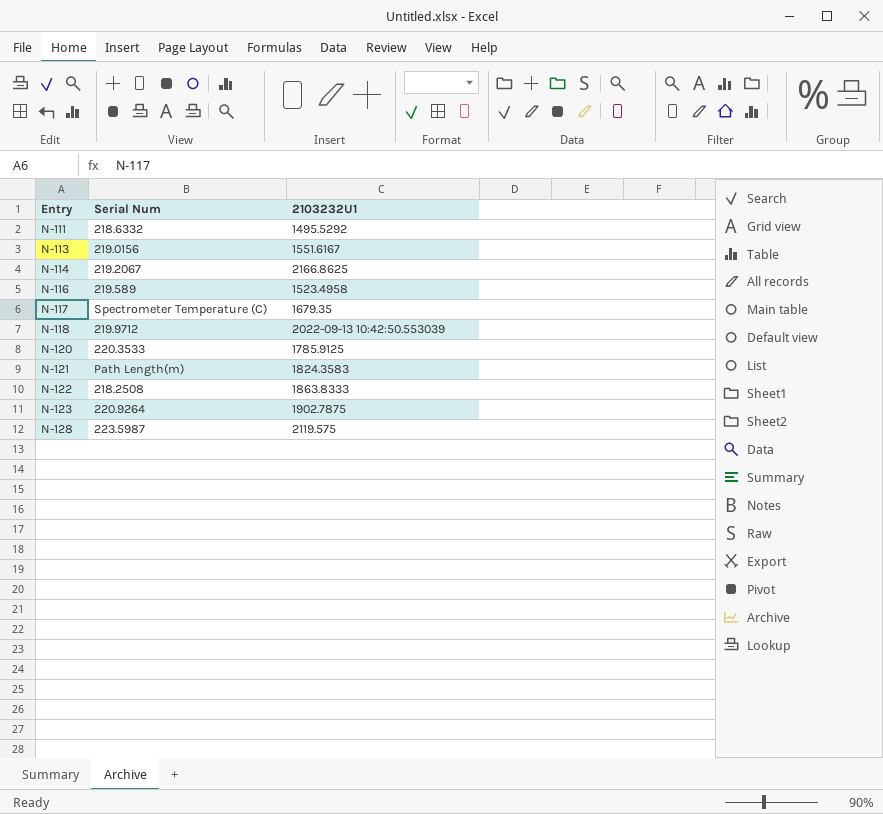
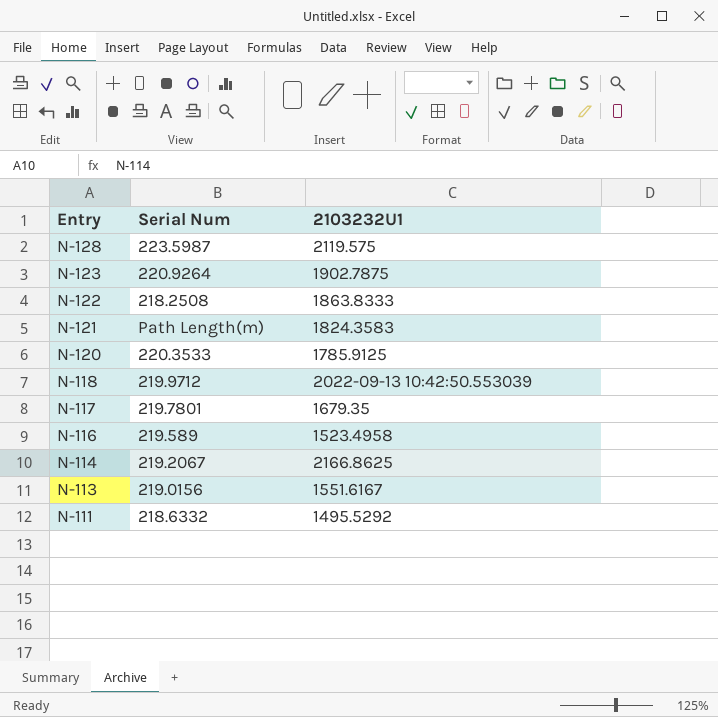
row order: Entry ascending -> Entry descending
N-117 | Serial Num: Spectrometer Temperature (C) -> 219.7801

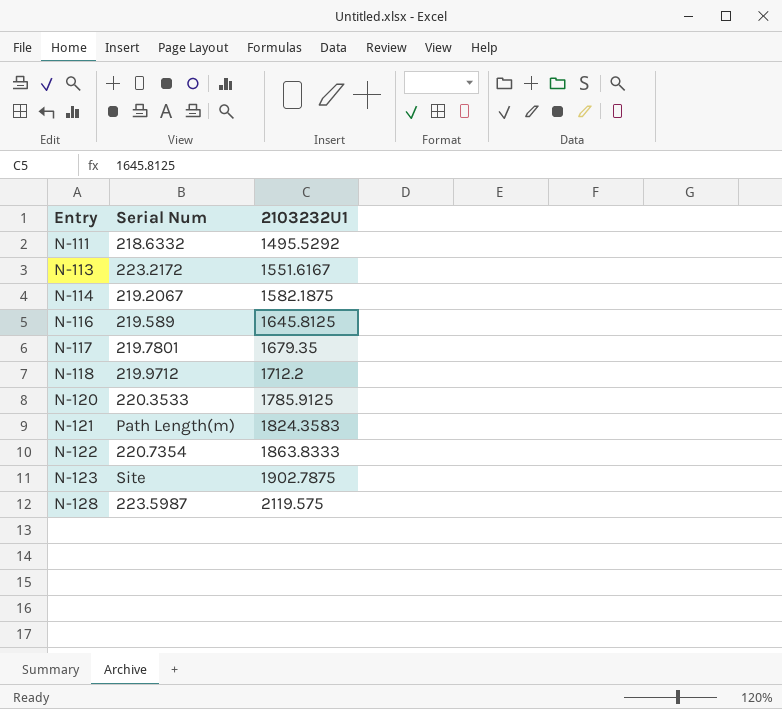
row order: Entry descending -> Entry ascending
N-113 | Serial Num: 219.0156 -> 223.2172
N-114 | 2103232U1: 2166.8625 -> 1582.1875
N-116 | 2103232U1: 1523.4958 -> 1645.8125
N-118 | 2103232U1: 2022-09-13 10:42:50.553039 -> 1712.2
N-122 | Serial Num: 218.2508 -> 220.7354
N-123 | Serial Num: 220.9264 -> Site

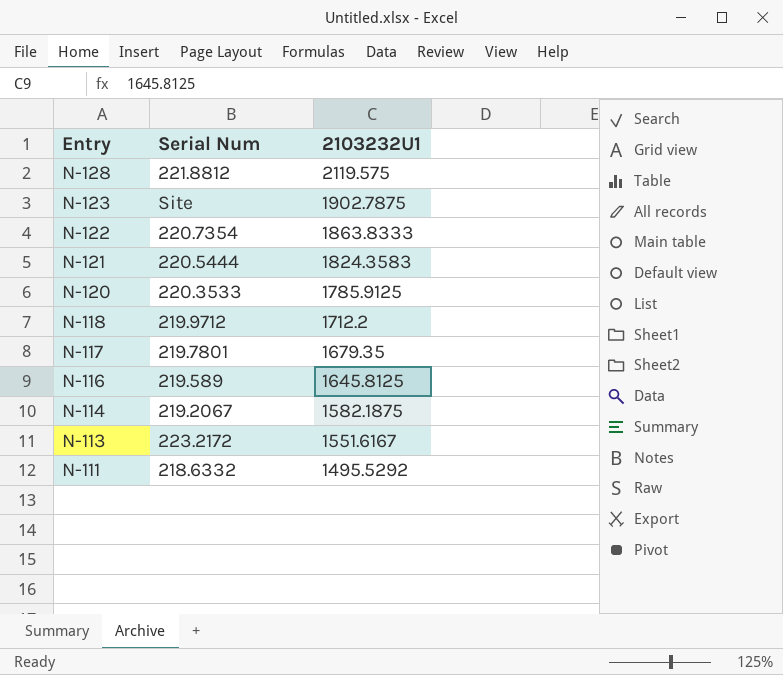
row order: Entry ascending -> Entry descending
N-128 | Serial Num: 223.5987 -> 221.8812
N-121 | Serial Num: Path Length(m) -> 220.5444

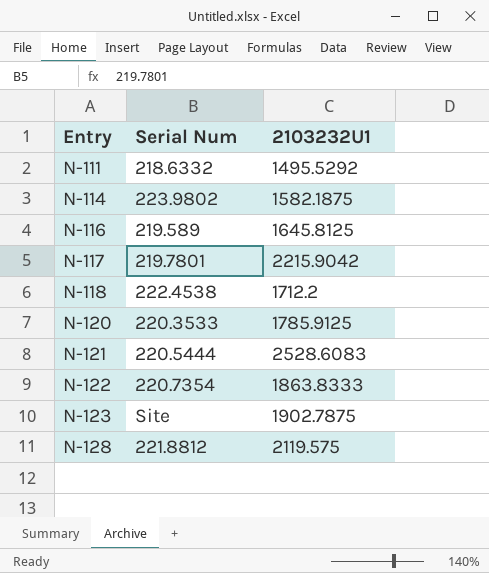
row order: Entry descending -> Entry ascending
row N-113: 223.2172 | 1551.6167 -> none
N-114 | Serial Num: 219.2067 -> 223.9802
N-117 | 2103232U1: 1679.35 -> 2215.9042
N-118 | Serial Num: 219.9712 -> 222.4538
N-121 | 2103232U1: 1824.3583 -> 2528.6083

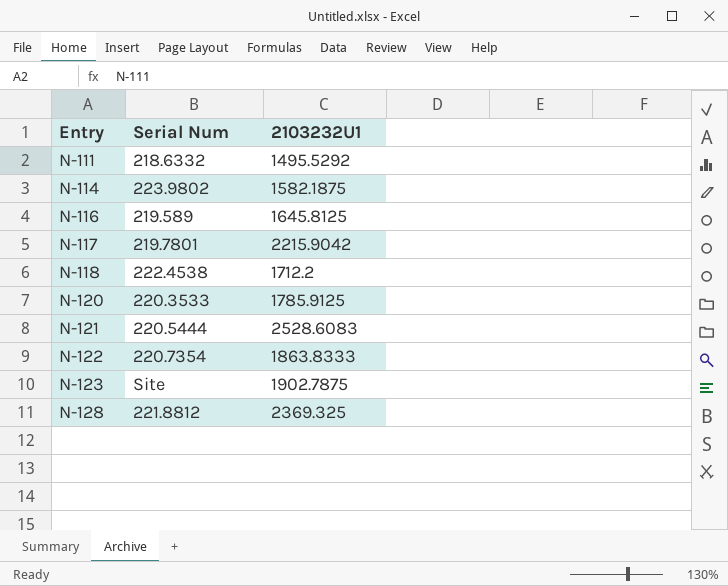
N-128 | 2103232U1: 2119.575 -> 2369.325

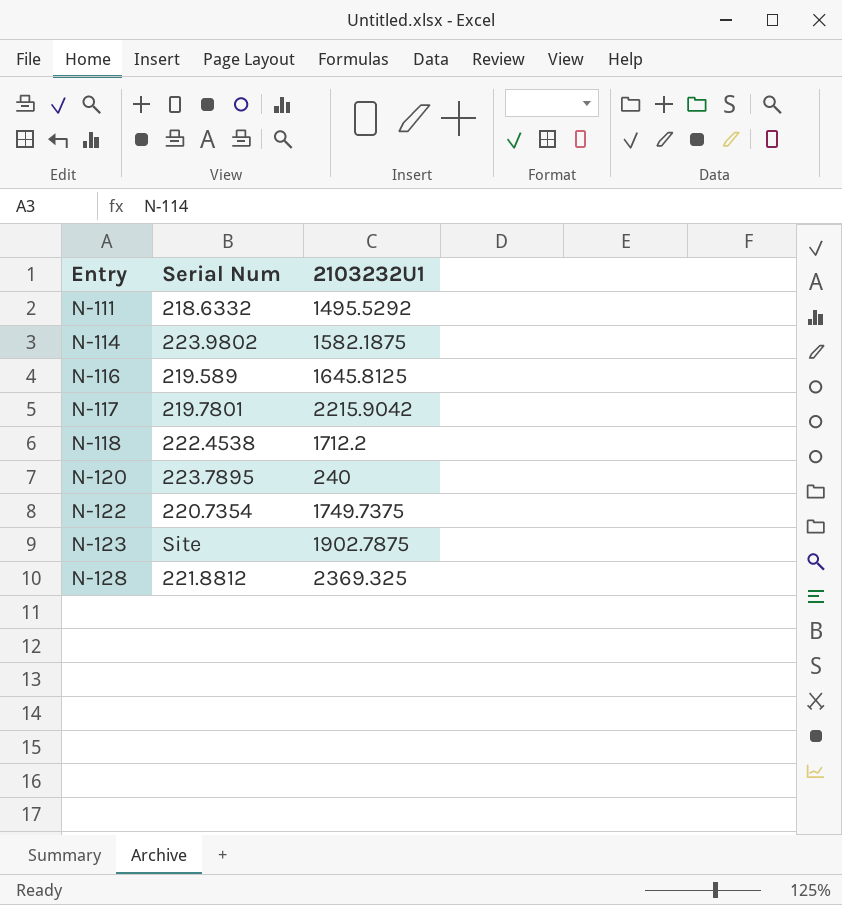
row N-121: 220.5444 | 2528.6083 -> none
N-120 | Serial Num: 220.3533 -> 223.7895
N-120 | 2103232U1: 1785.9125 -> 240
N-122 | 2103232U1: 1863.8333 -> 1749.7375

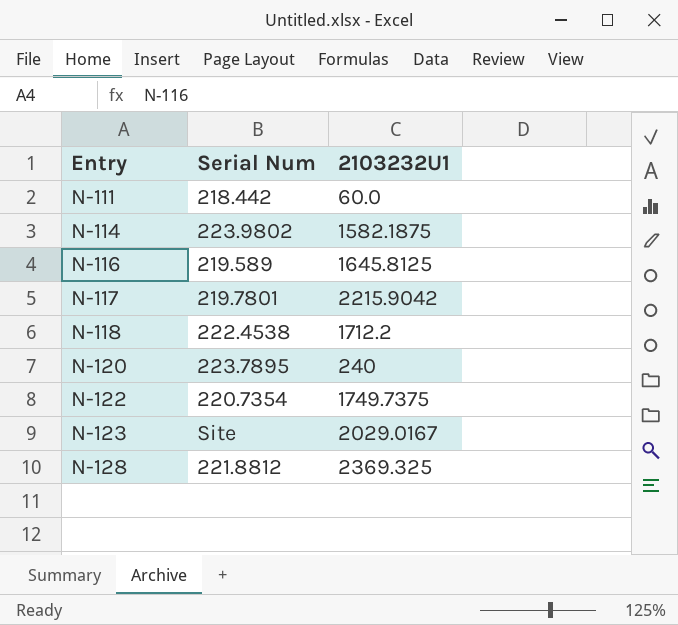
N-111 | Serial Num: 218.6332 -> 218.442
N-111 | 2103232U1: 1495.5292 -> 60.0
N-123 | 2103232U1: 1902.7875 -> 2029.0167

